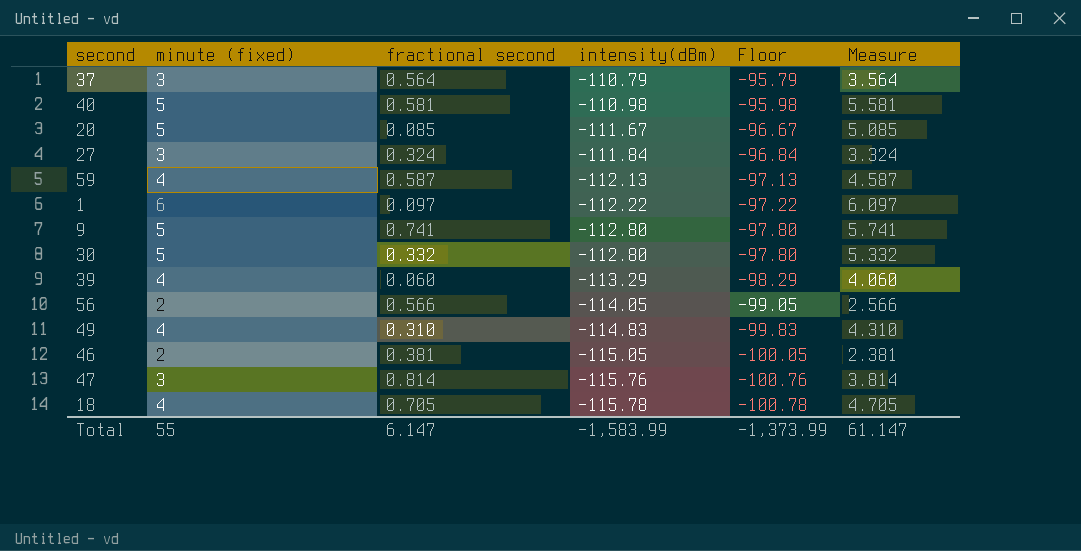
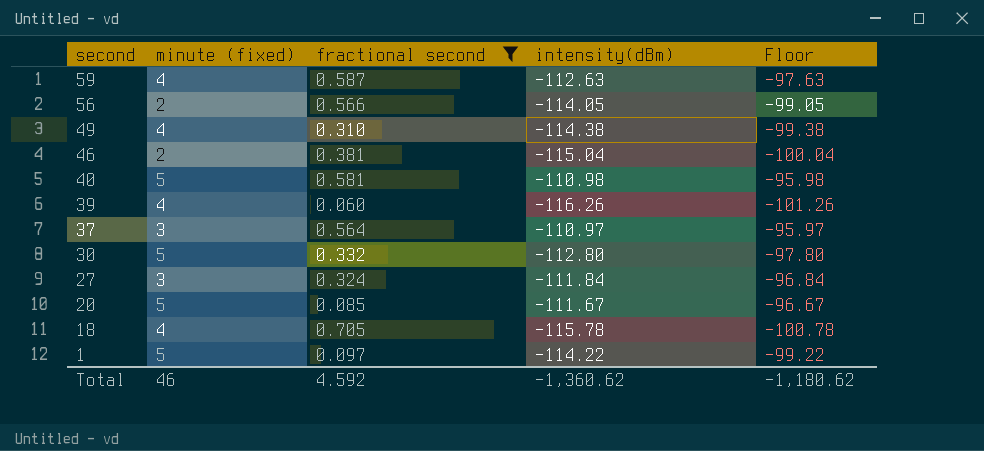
filter: none -> fractional second <= 0.705
row order: intensity(dBm) descending -> second descending
column Measure | formula: [minute (fixed)] + [fractional second] -> none
59 | intensity(dBm): -112.13 -> -112.63
59 | Floor: -97.13 -> -97.63
49 | intensity(dBm): -114.83 -> -114.38
49 | Floor: -99.83 -> -99.38
46 | intensity(dBm): -115.05 -> -115.04
46 | Floor: -100.05 -> -100.04
39 | intensity(dBm): -113.29 -> -116.26
39 | Floor: -98.29 -> -101.26
37 | intensity(dBm): -110.79 -> -110.97
37 | Floor: -95.79 -> -95.97
1 | minute (fixed): 6 -> 5
1 | intensity(dBm): -112.22 -> -114.22
1 | Floor: -97.22 -> -99.22
Total | minute (fixed): 55 -> 46
Total | fractional second: 6.147 -> 4.592
Total | intensity(dBm): -1,583.99 -> -1,360.62
Total | Floor: -1,373.99 -> -1,180.62

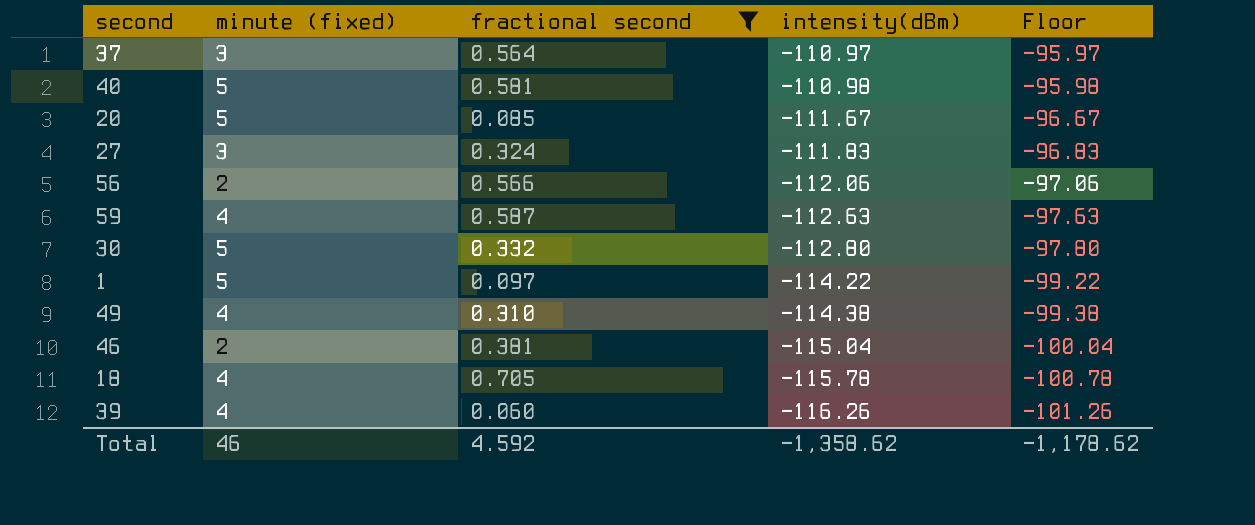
row order: second descending -> intensity(dBm) descending
27 | intensity(dBm): -111.84 -> -111.83
27 | Floor: -96.84 -> -96.83
56 | intensity(dBm): -114.05 -> -112.06
56 | Floor: -99.05 -> -97.06
Total | intensity(dBm): -1,360.62 -> -1,358.62
Total | Floor: -1,180.62 -> -1,178.62

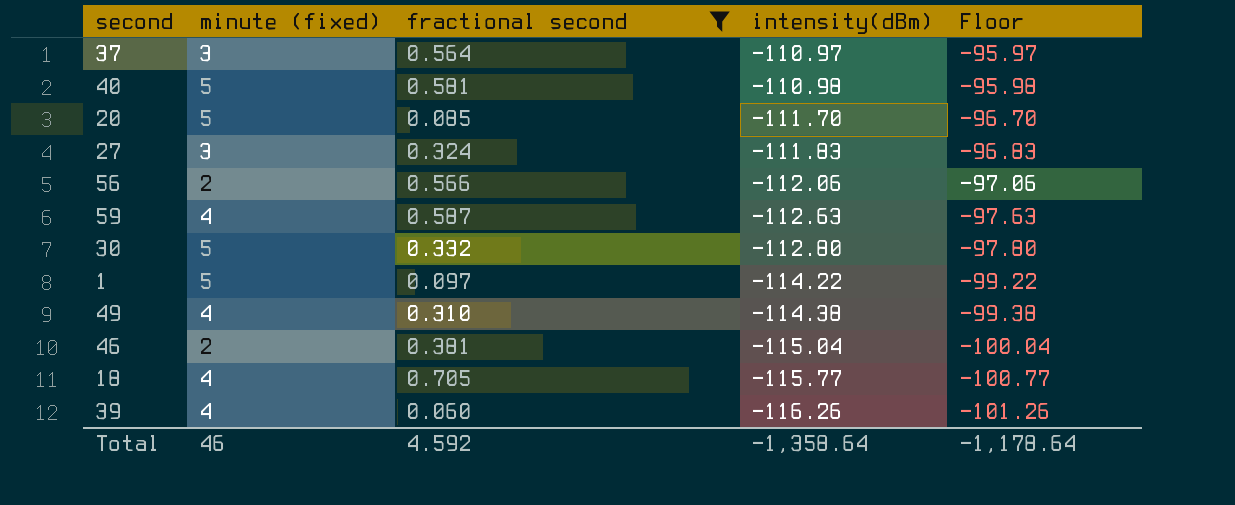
20 | intensity(dBm): -111.67 -> -111.70
20 | Floor: -96.67 -> -96.70
18 | intensity(dBm): -115.78 -> -115.77
18 | Floor: -100.78 -> -100.77
Total | intensity(dBm): -1,358.62 -> -1,358.64
Total | Floor: -1,178.62 -> -1,178.64

